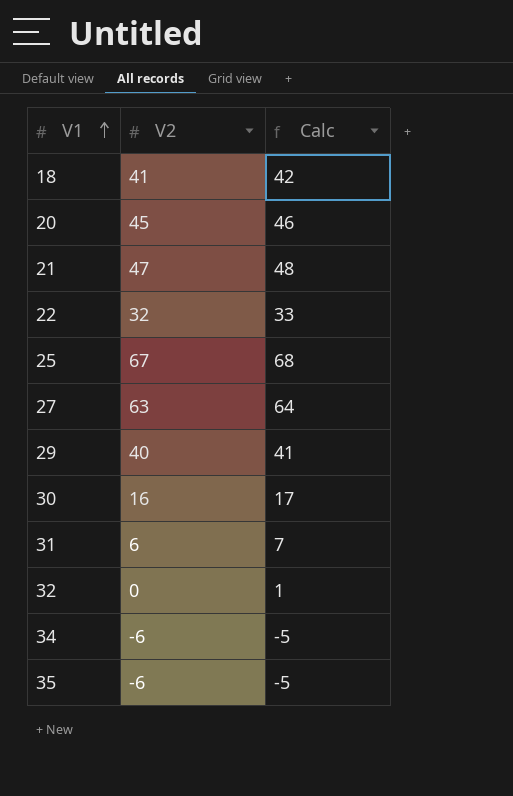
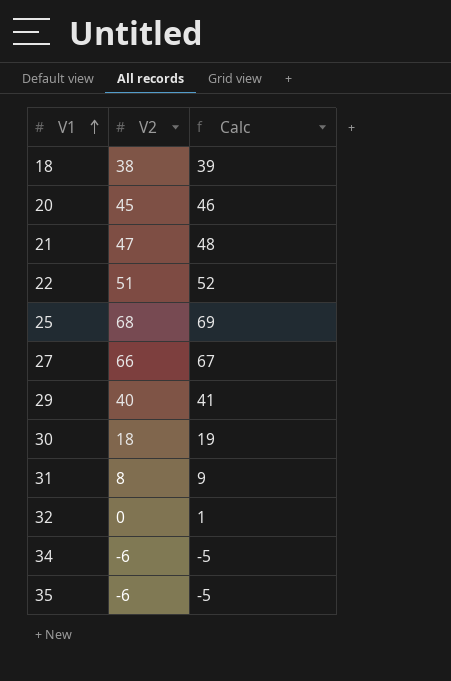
18 | V2: 41 -> 38
18 | Calc: 42 -> 39
22 | V2: 32 -> 51
22 | Calc: 33 -> 52
25 | V2: 67 -> 68
25 | Calc: 68 -> 69
27 | V2: 63 -> 66
27 | Calc: 64 -> 67
30 | V2: 16 -> 18
30 | Calc: 17 -> 19
31 | V2: 6 -> 8
31 | Calc: 7 -> 9

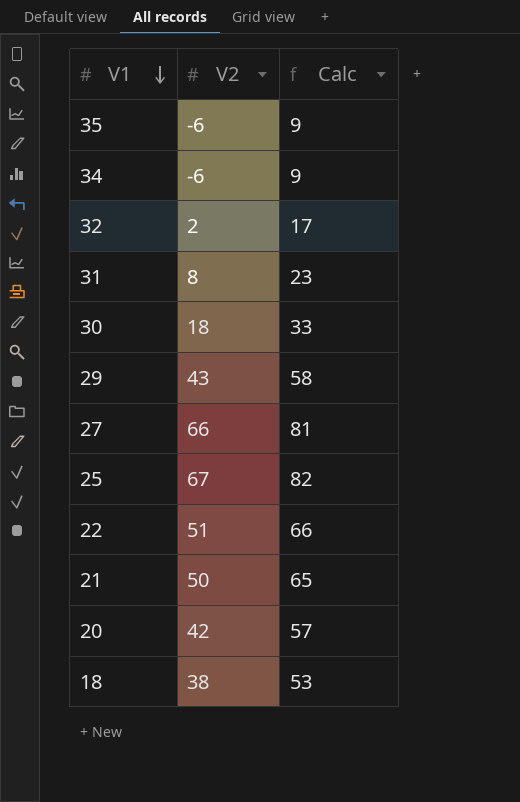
row order: V1 ascending -> V1 descending
column Calc | formula: [V2] + 1 -> [V2] + 15
32 | V2: 0 -> 2
29 | V2: 40 -> 43
25 | V2: 68 -> 67
21 | V2: 47 -> 50
20 | V2: 45 -> 42

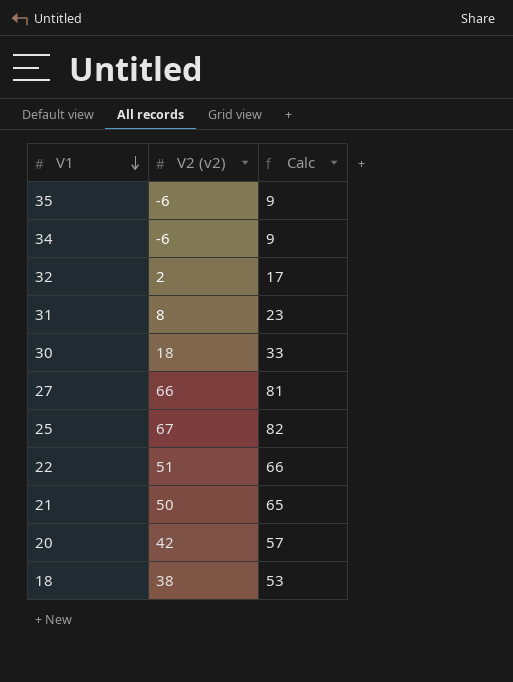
column name: V2 -> V2 (v2)
row 29: 43 | 58 -> none

